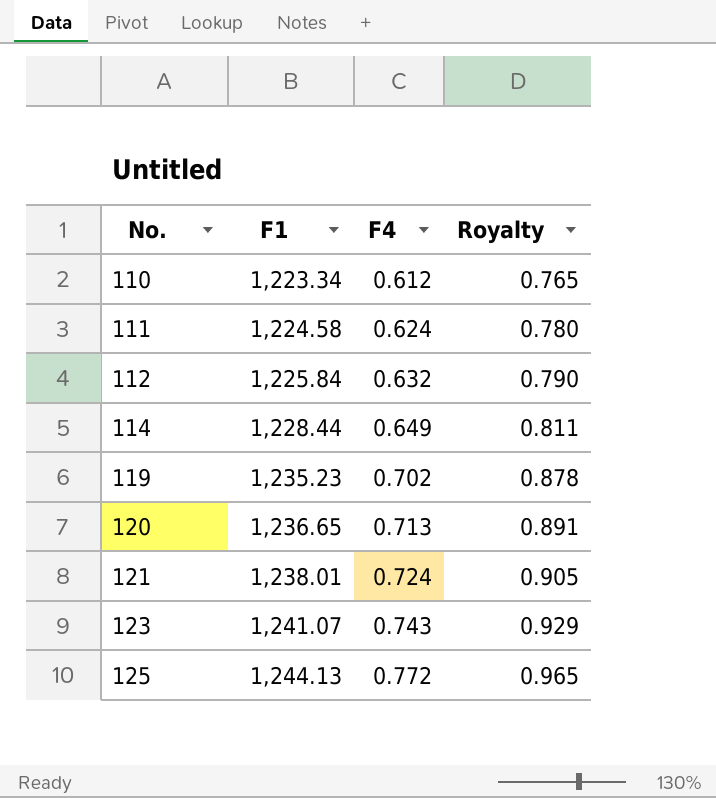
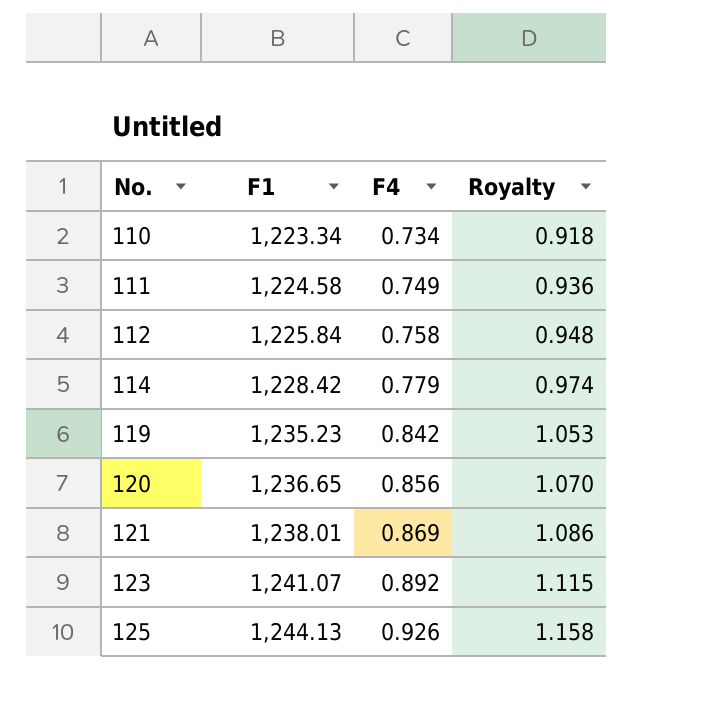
110 | F4: 0.612 -> 0.734
110 | Royalty: 0.765 -> 0.918
111 | F4: 0.624 -> 0.749
111 | Royalty: 0.780 -> 0.936
112 | F4: 0.632 -> 0.758
112 | Royalty: 0.790 -> 0.948
114 | F1: 1,228.44 -> 1,228.42
114 | F4: 0.649 -> 0.779
114 | Royalty: 0.811 -> 0.974
119 | F4: 0.702 -> 0.842
119 | Royalty: 0.878 -> 1.053
120 | F4: 0.713 -> 0.856
120 | Royalty: 0.891 -> 1.070
121 | F4: 0.724 -> 0.869
121 | Royalty: 0.905 -> 1.086
123 | F4: 0.743 -> 0.892
123 | Royalty: 0.929 -> 1.115
125 | F4: 0.772 -> 0.926
125 | Royalty: 0.965 -> 1.158

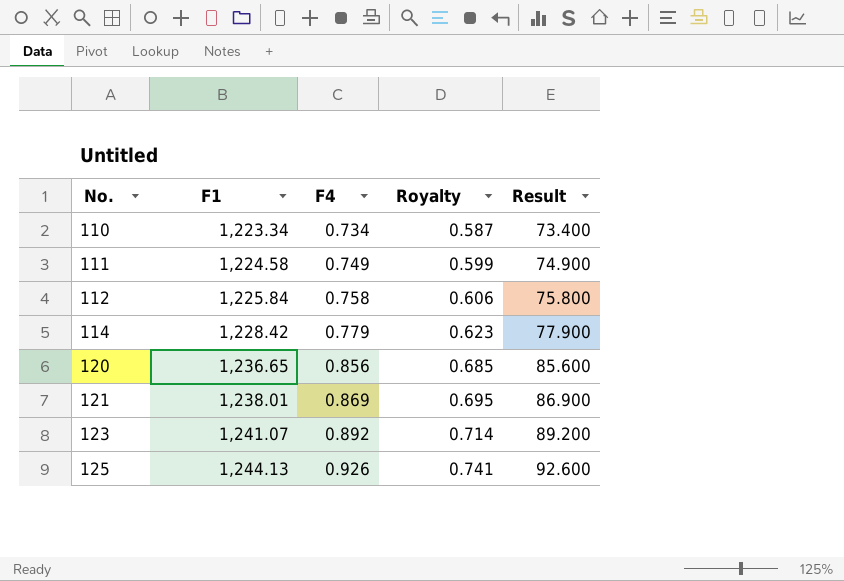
column Royalty | formula: [F4] * 1.25 -> [F4] * 0.8
column Result | formula: none -> [F4] * 100
row 119: 1,235.23 | 0.842 | 1.053 -> none

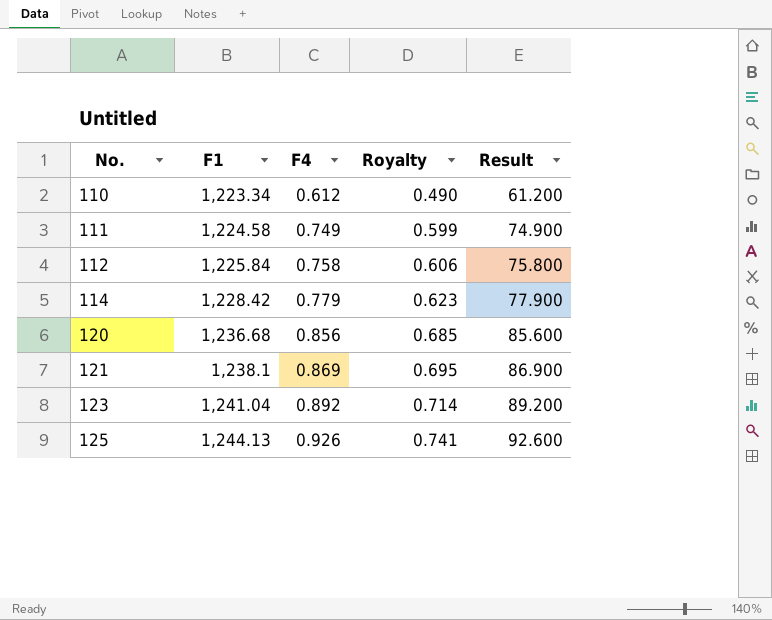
110 | F4: 0.734 -> 0.612
110 | Royalty: 0.587 -> 0.490
110 | Result: 73.400 -> 61.200
120 | F1: 1,236.65 -> 1,236.68
121 | F1: 1,238.01 -> 1,238.1
123 | F1: 1,241.07 -> 1,241.04

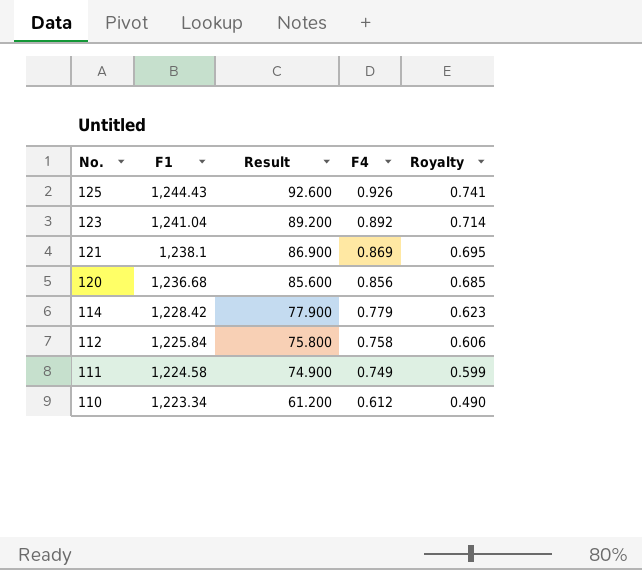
row order: No. ascending -> No. descending
column Result | position: 5 -> 3
125 | F1: 1,244.13 -> 1,244.43

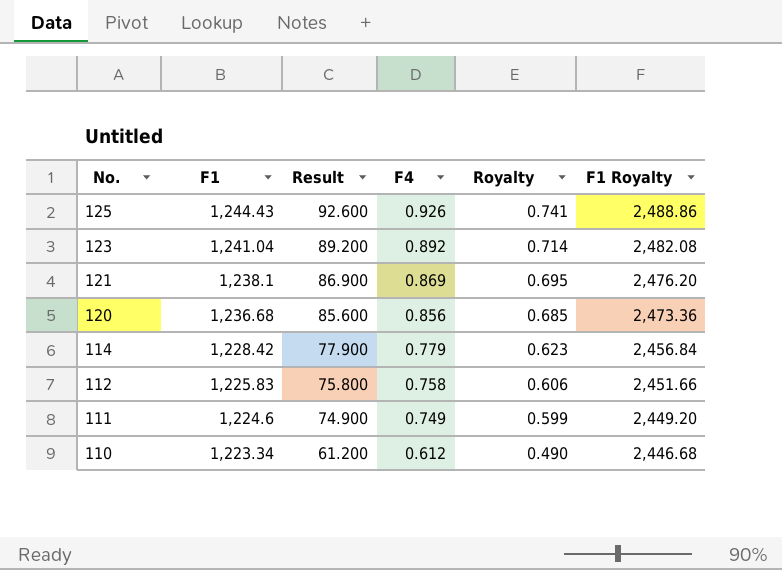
column F1 Royalty | formula: none -> [F1] * 2
112 | F1: 1,225.84 -> 1,225.83
111 | F1: 1,224.58 -> 1,224.6

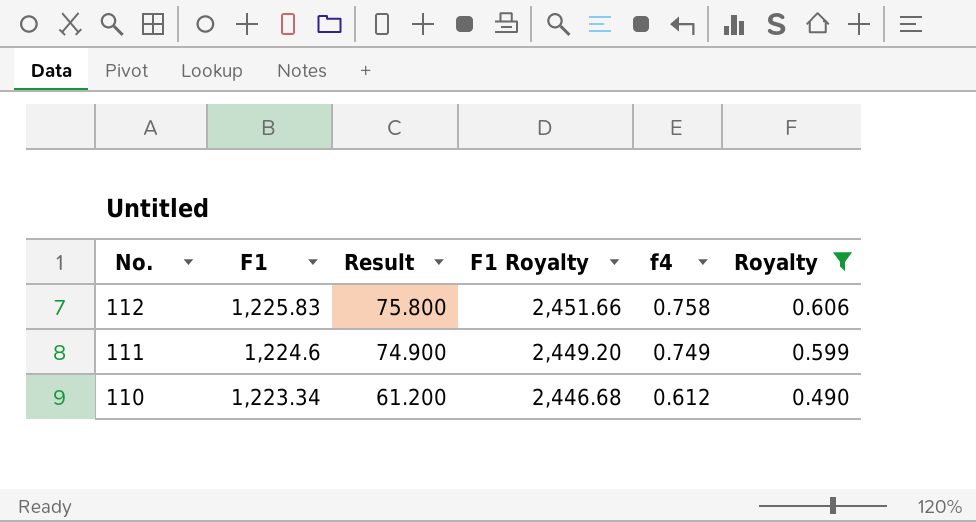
filter: none -> Royalty <= 0.606
column F1 Royalty | position: 6 -> 4
column name: F4 -> f4

